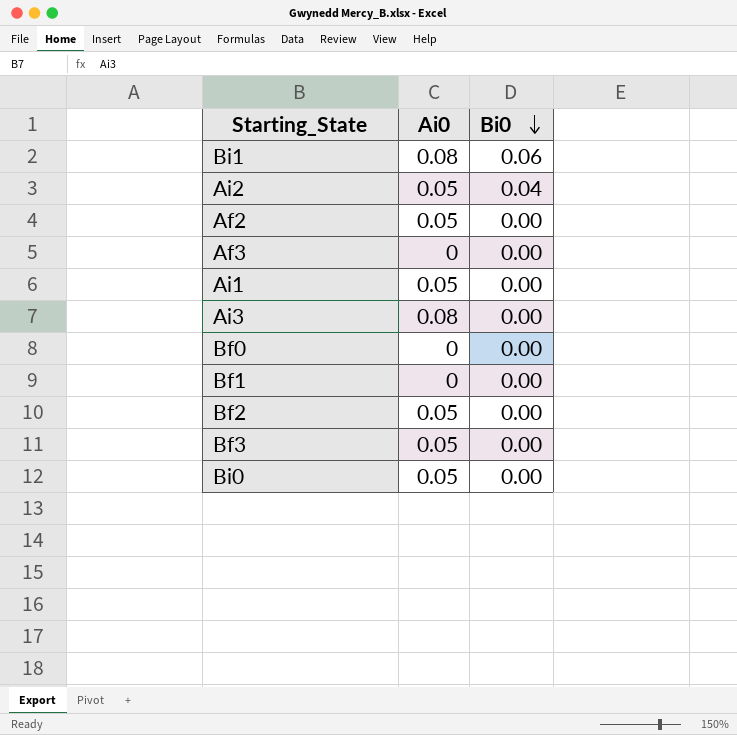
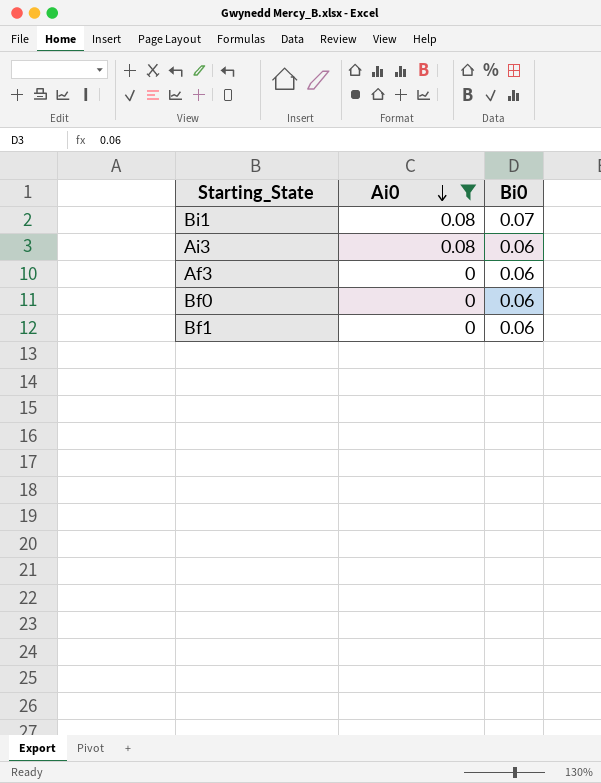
filter: none -> Ai0 != 0.05
row order: Bi0 descending -> Ai0 descending
Bi1 | Bi0: 0.06 -> 0.07
Ai3 | Bi0: 0.00 -> 0.06
Af3 | Bi0: 0.00 -> 0.06
Bf0 | Bi0: 0.00 -> 0.06
Bf1 | Bi0: 0.00 -> 0.06

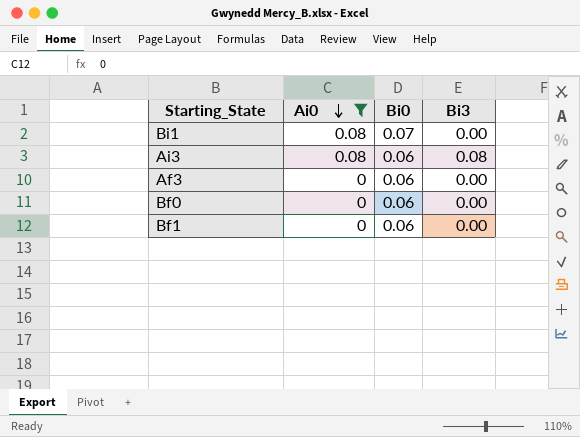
column Bi3 | position: none -> 4

